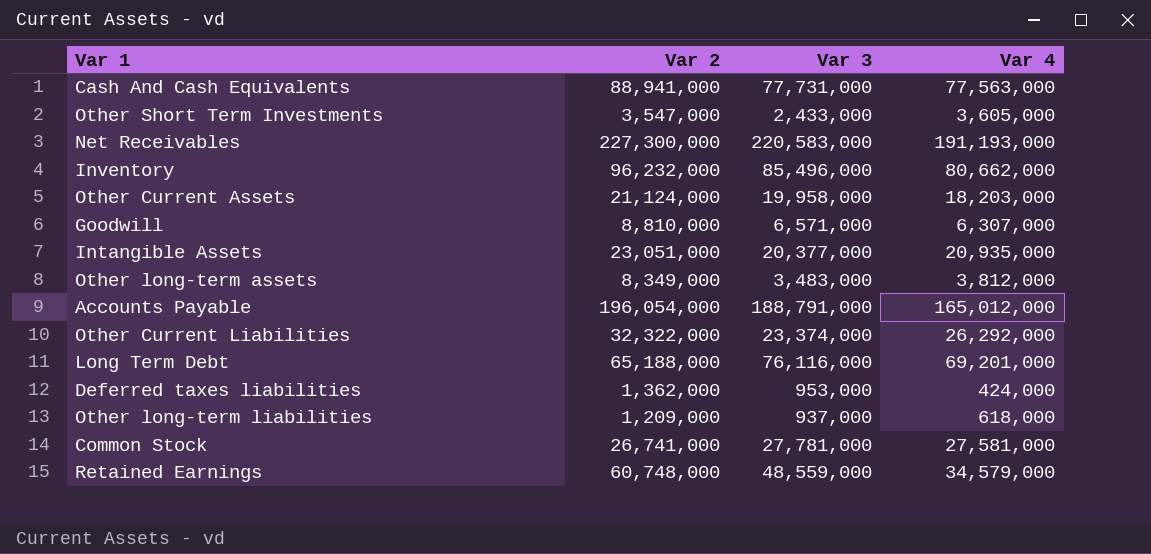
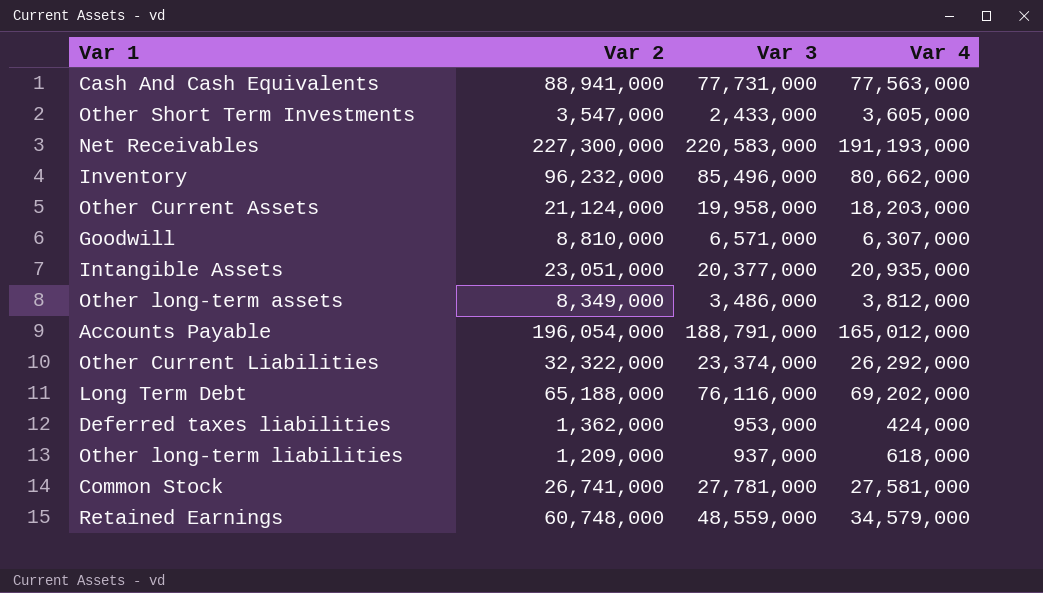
Other long-term assets | Var 3: 3,483,000 -> 3,486,000
Long Term Debt | Var 4: 69,201,000 -> 69,202,000

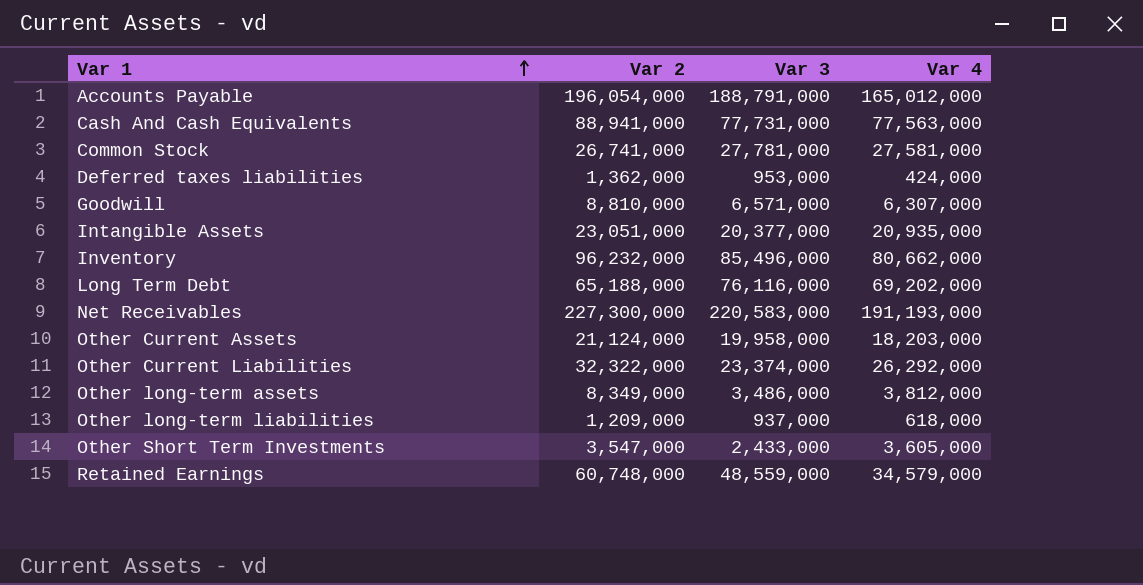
row order: none -> Var 1 ascending

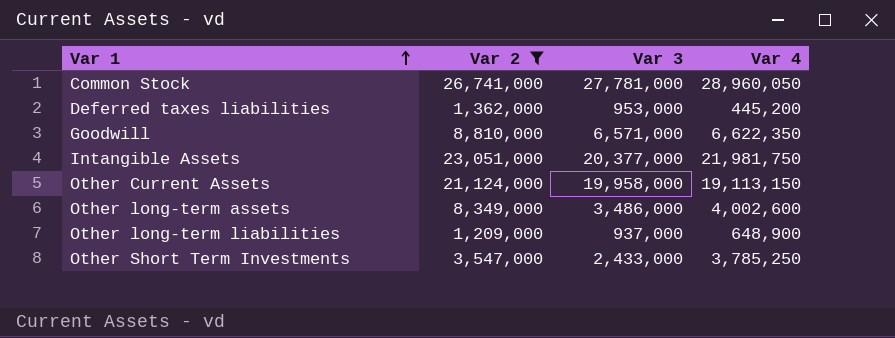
filter: none -> Var 2 <= 26,741,000
Common Stock | Var 4: 27,581,000 -> 28,960,050
Deferred taxes liabilities | Var 4: 424,000 -> 445,200
Goodwill | Var 4: 6,307,000 -> 6,622,350
Intangible Assets | Var 4: 20,935,000 -> 21,981,750
Other Current Assets | Var 4: 18,203,000 -> 19,113,150
Other long-term assets | Var 4: 3,812,000 -> 4,002,600
Other long-term liabilities | Var 4: 618,000 -> 648,900
Other Short Term Investments | Var 4: 3,605,000 -> 3,785,250

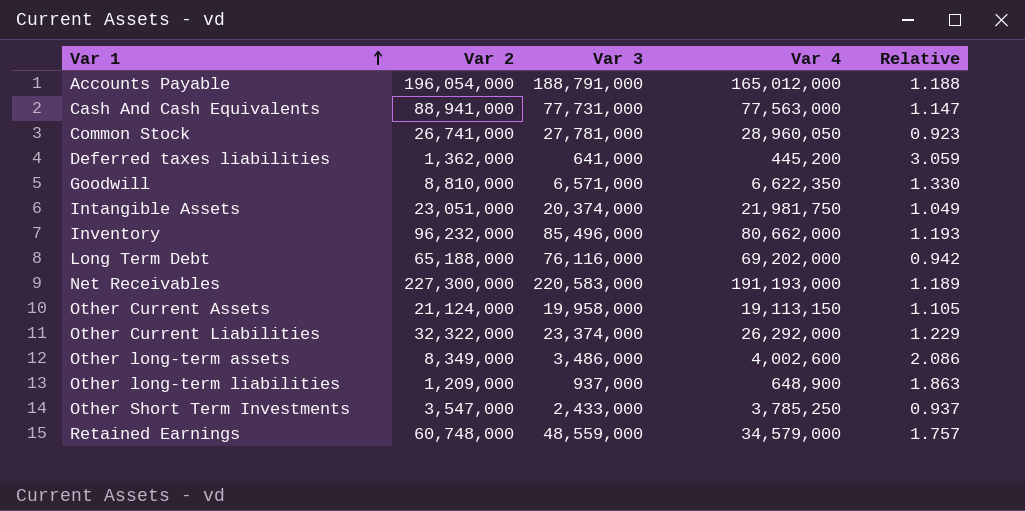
filter: Var 2 <= 26,741,000 -> none
column Relative | formula: none -> [Var 2] / [Var 4]
Deferred taxes liabilities | Var 3: 953,000 -> 641,000
Intangible Assets | Var 3: 20,377,000 -> 20,374,000

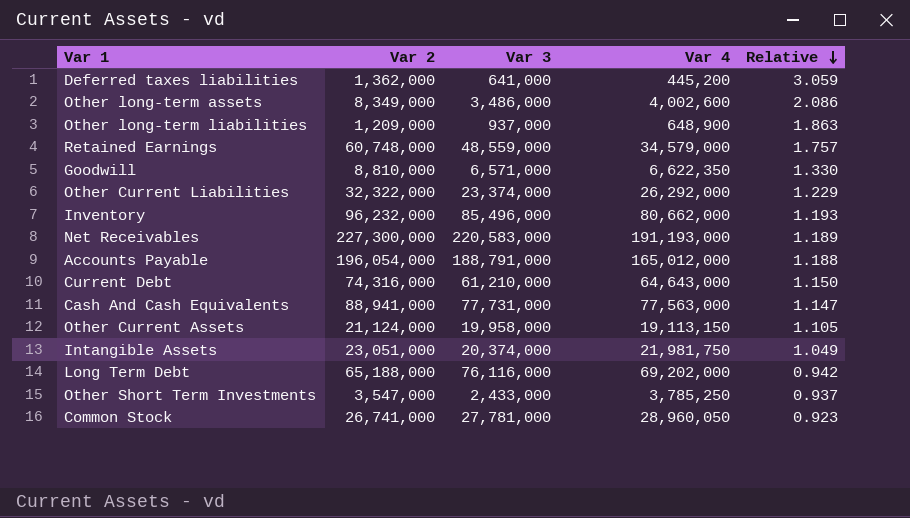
row order: Var 1 ascending -> Relative descending
row Current Debt: none -> 74,316,000 | 61,210,000 | 64,643,000 | 1.150

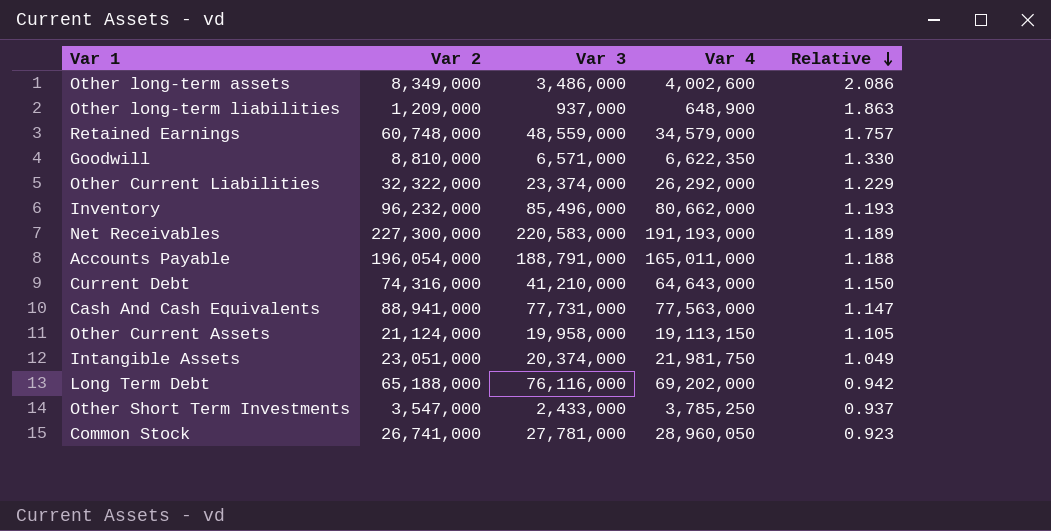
row Deferred taxes liabilities: 1,362,000 | 641,000 | 445,200 | 3.059 -> none
Accounts Payable | Var 4: 165,012,000 -> 165,011,000
Current Debt | Var 3: 61,210,000 -> 41,210,000

